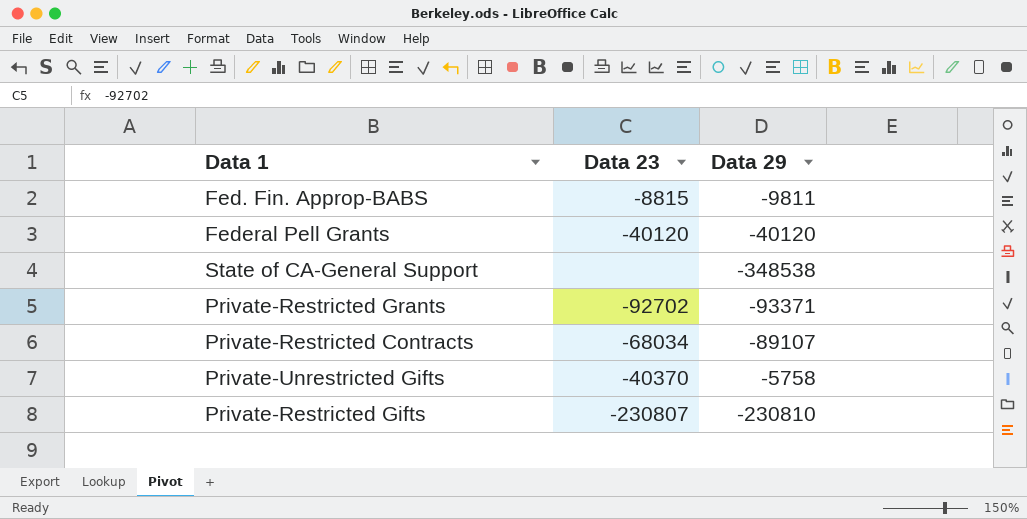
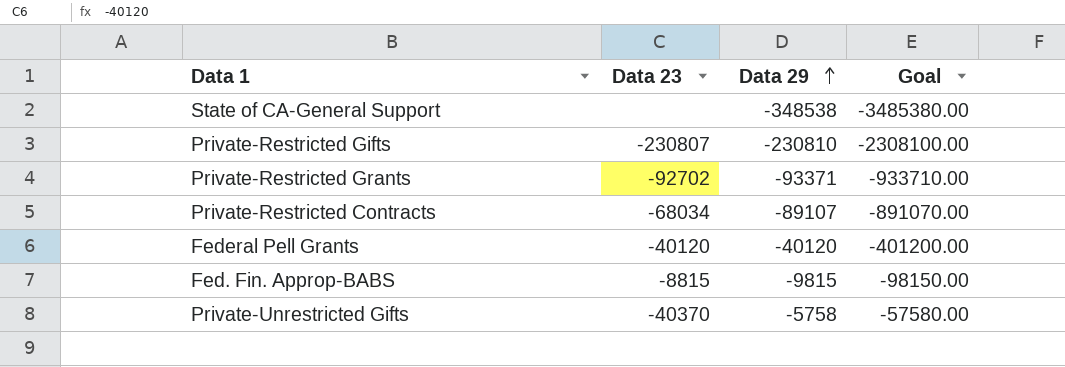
row order: none -> Data 29 ascending
column Goal | formula: none -> [Data 29] * 10
Fed. Fin. Approp-BABS | Data 29: -9811 -> -9815

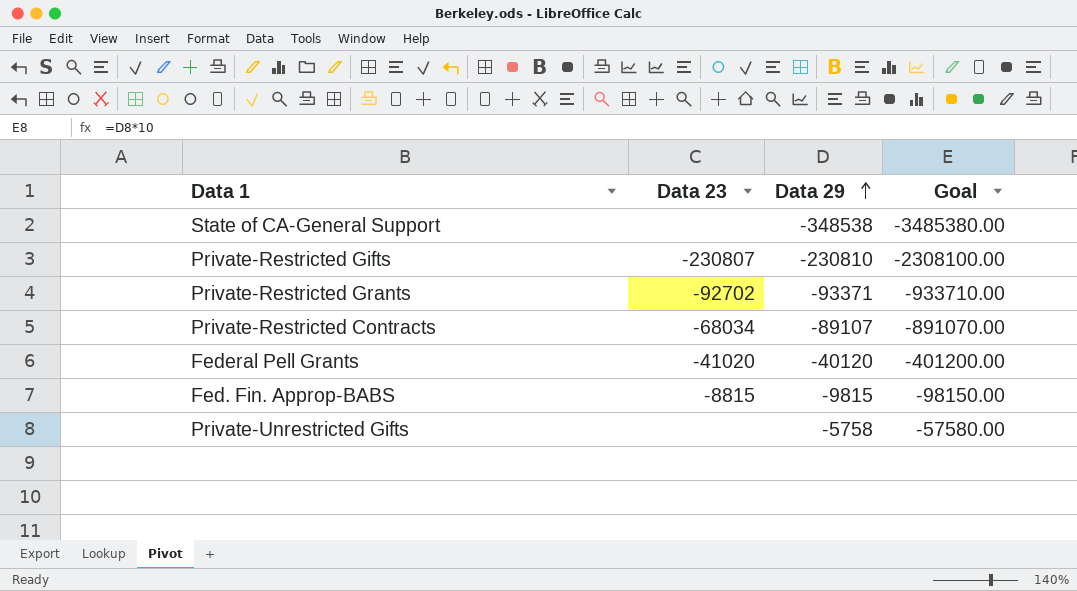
Federal Pell Grants | Data 23: -40120 -> -41020
Private-Unrestricted Gifts | Data 23: -40370 -> none

